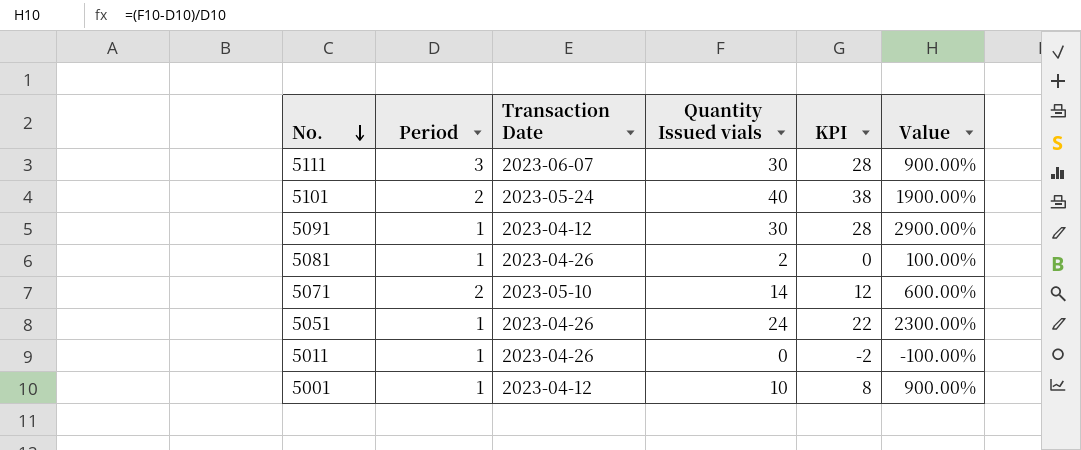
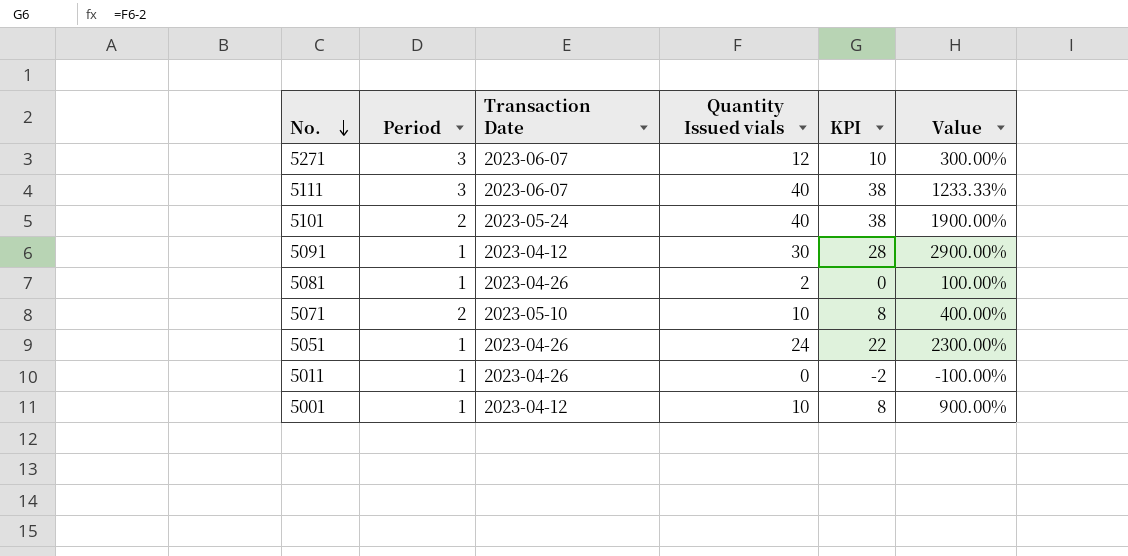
row 5271: none -> 3 | 2023-06-07 | 12 | 10 | 300.00%
5111 | Quantity Issued vials: 30 -> 40
5111 | KPI: 28 -> 38
5111 | Value: 900.00% -> 1233.33%
5071 | Quantity Issued vials: 14 -> 10
5071 | KPI: 12 -> 8
5071 | Value: 600.00% -> 400.00%

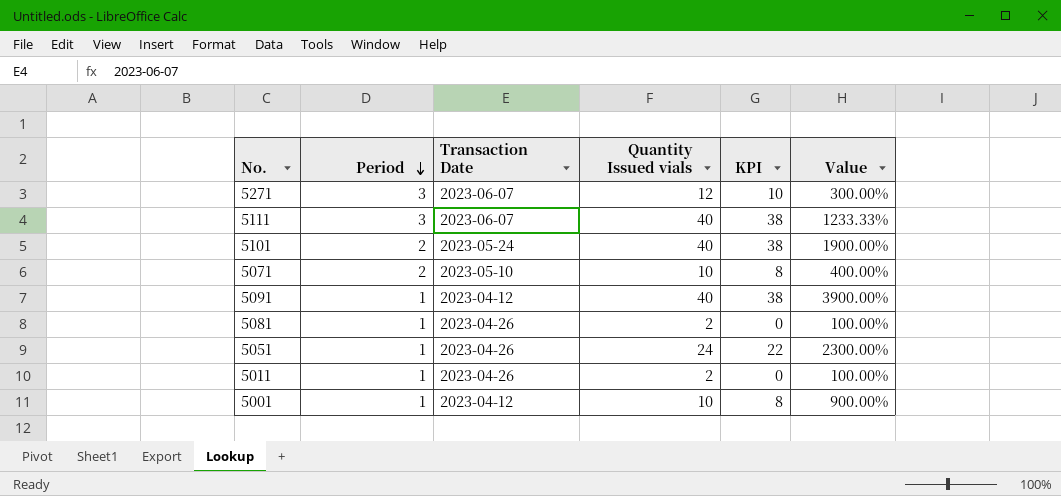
row order: No. descending -> Period descending
5091 | Quantity Issued vials: 30 -> 40
5091 | KPI: 28 -> 38
5091 | Value: 2900.00% -> 3900.00%
5011 | Quantity Issued vials: 0 -> 2
5011 | KPI: -2 -> 0
5011 | Value: -100.00% -> 100.00%

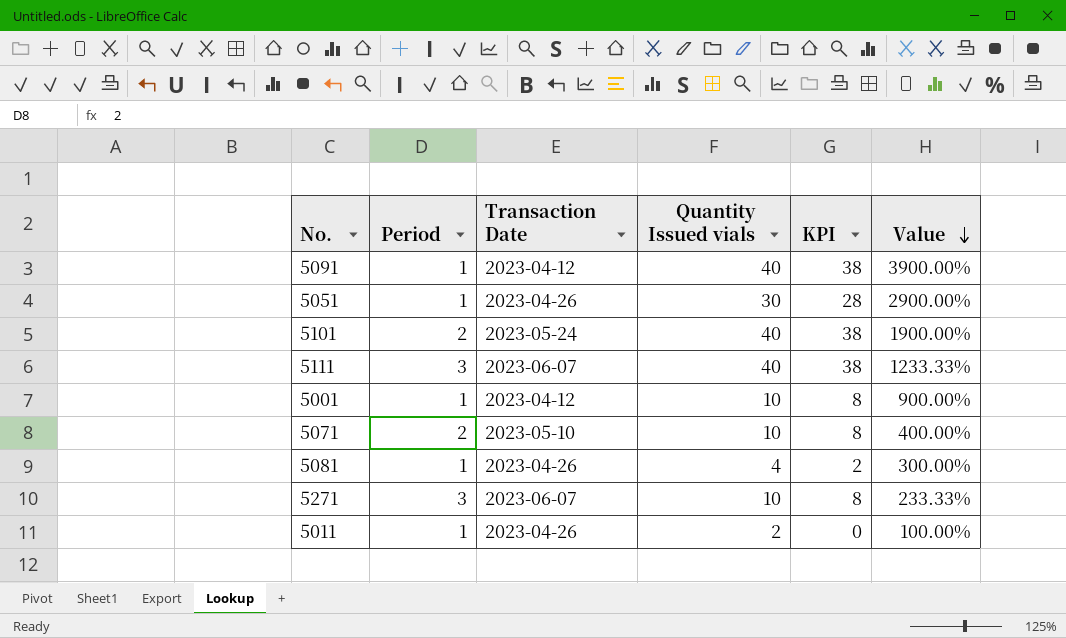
row order: Period descending -> Value descending
5051 | Quantity Issued vials: 24 -> 30
5051 | KPI: 22 -> 28
5051 | Value: 2300.00% -> 2900.00%
5081 | Quantity Issued vials: 2 -> 4
5081 | KPI: 0 -> 2
5081 | Value: 100.00% -> 300.00%
5271 | Quantity Issued vials: 12 -> 10
5271 | KPI: 10 -> 8
5271 | Value: 300.00% -> 233.33%

